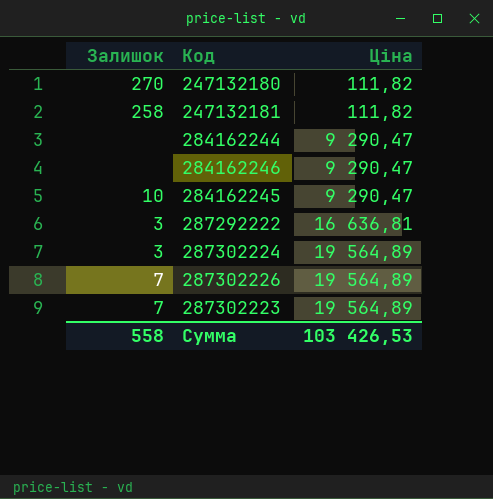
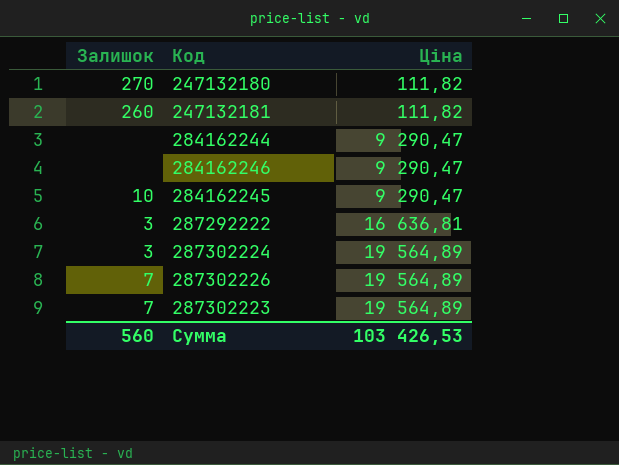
247132181 | Залишок: 258 -> 260
Сумма | Залишок: 558 -> 560

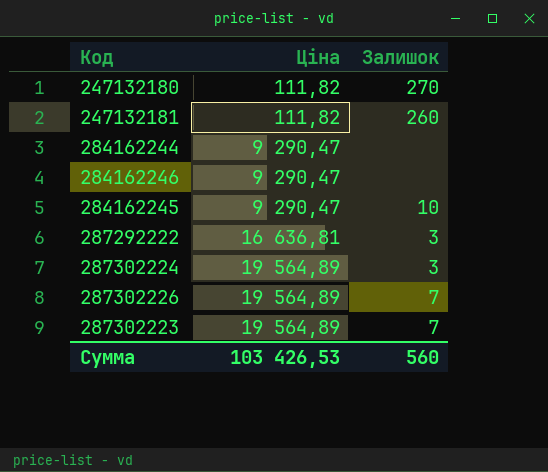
column Залишок | position: 1 -> 3

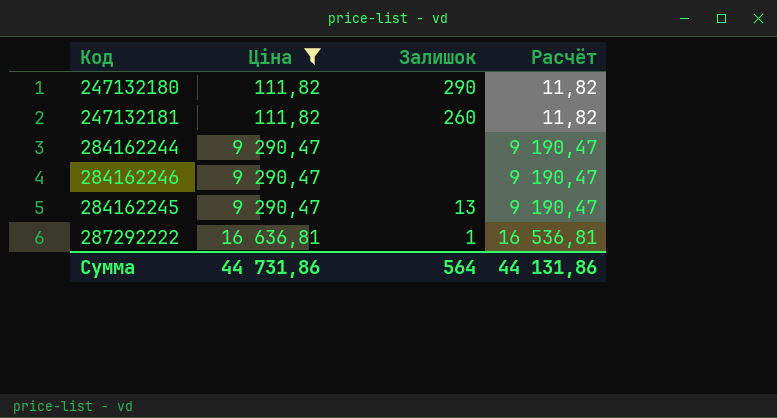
filter: none -> Ціна != 19 564,89
column Расчёт | formula: none -> [Ціна] - 100
247132180 | Залишок: 270 -> 290
284162245 | Залишок: 10 -> 13
287292222 | Залишок: 3 -> 1
Сумма | Ціна: 103 426,53 -> 44 731,86
Сумма | Залишок: 560 -> 564

